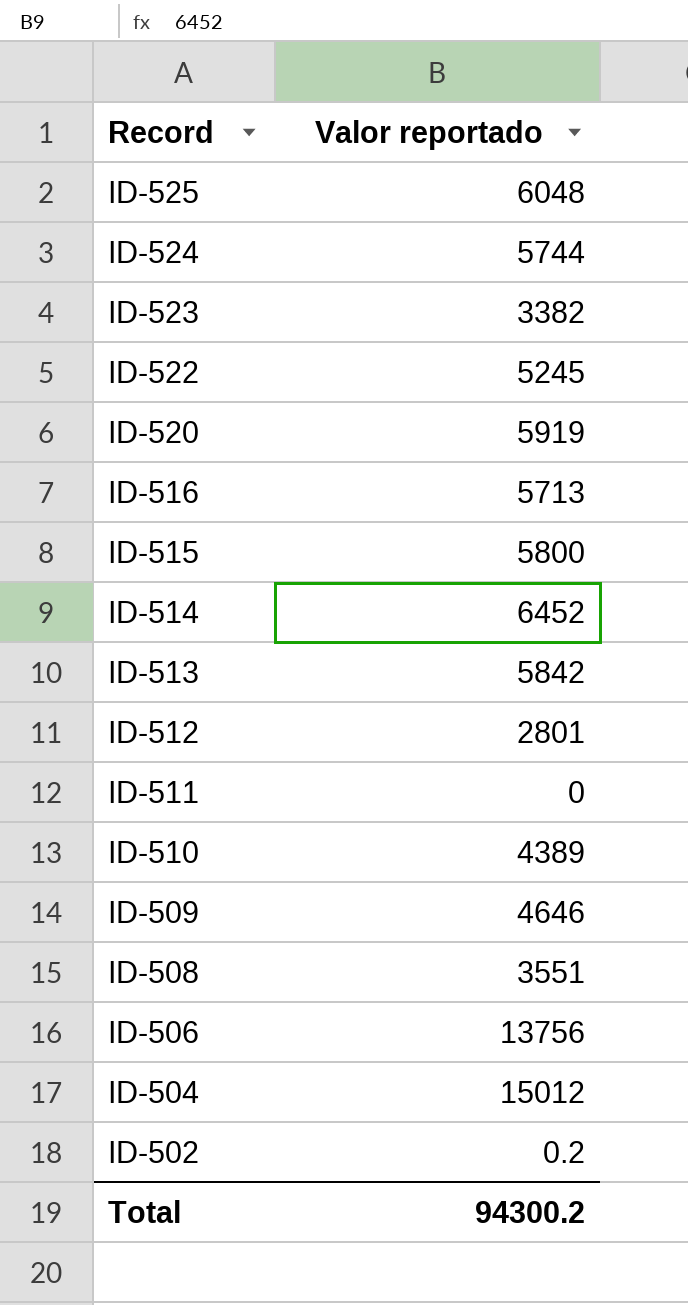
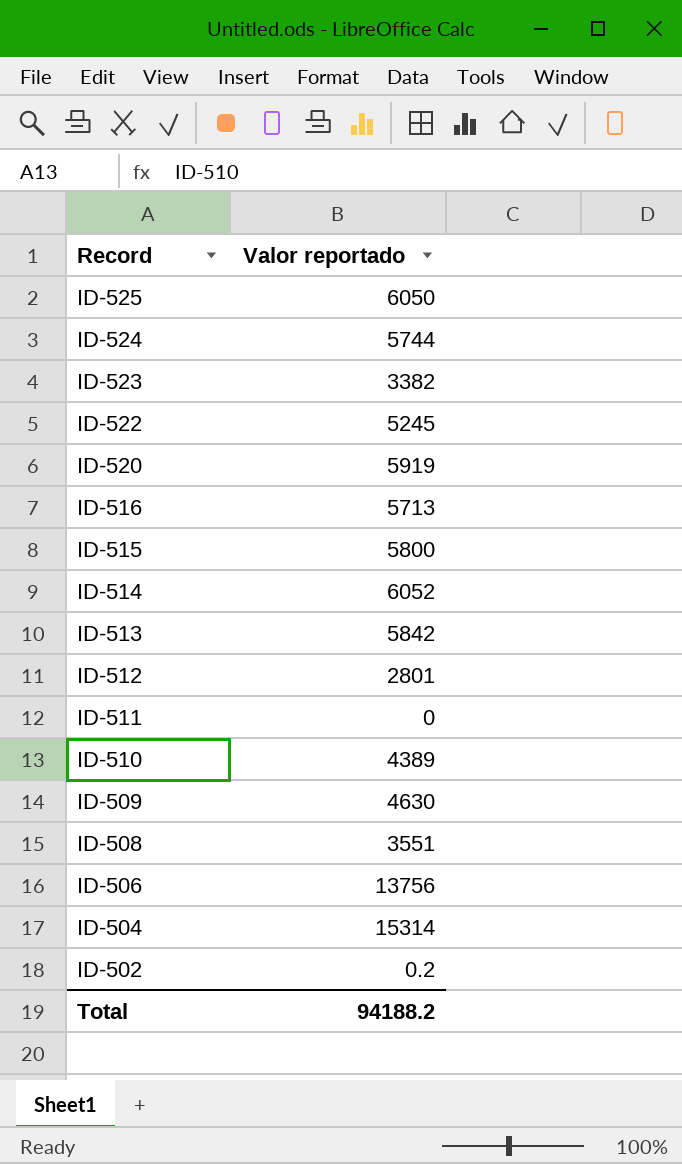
ID-525 | Valor reportado: 6048 -> 6050
ID-514 | Valor reportado: 6452 -> 6052
ID-509 | Valor reportado: 4646 -> 4630
ID-504 | Valor reportado: 15012 -> 15314
Total | Valor reportado: 94300.2 -> 94188.2

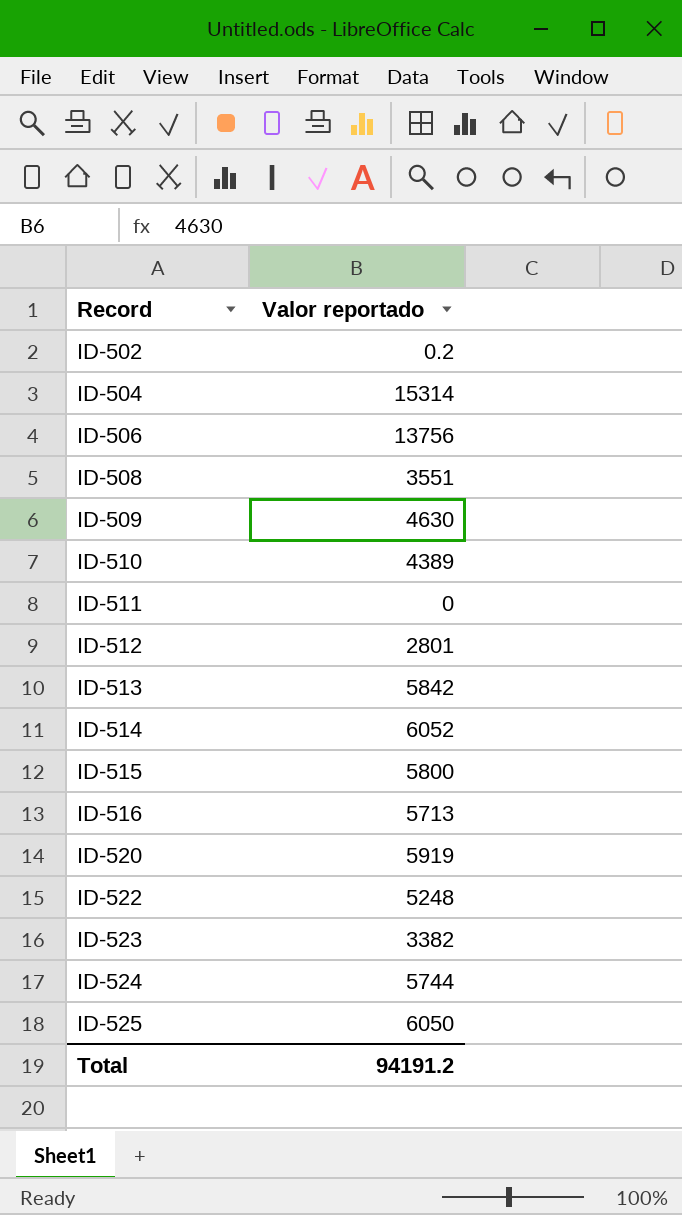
row order: Record descending -> Record ascending
ID-522 | Valor reportado: 5245 -> 5248
Total | Valor reportado: 94188.2 -> 94191.2

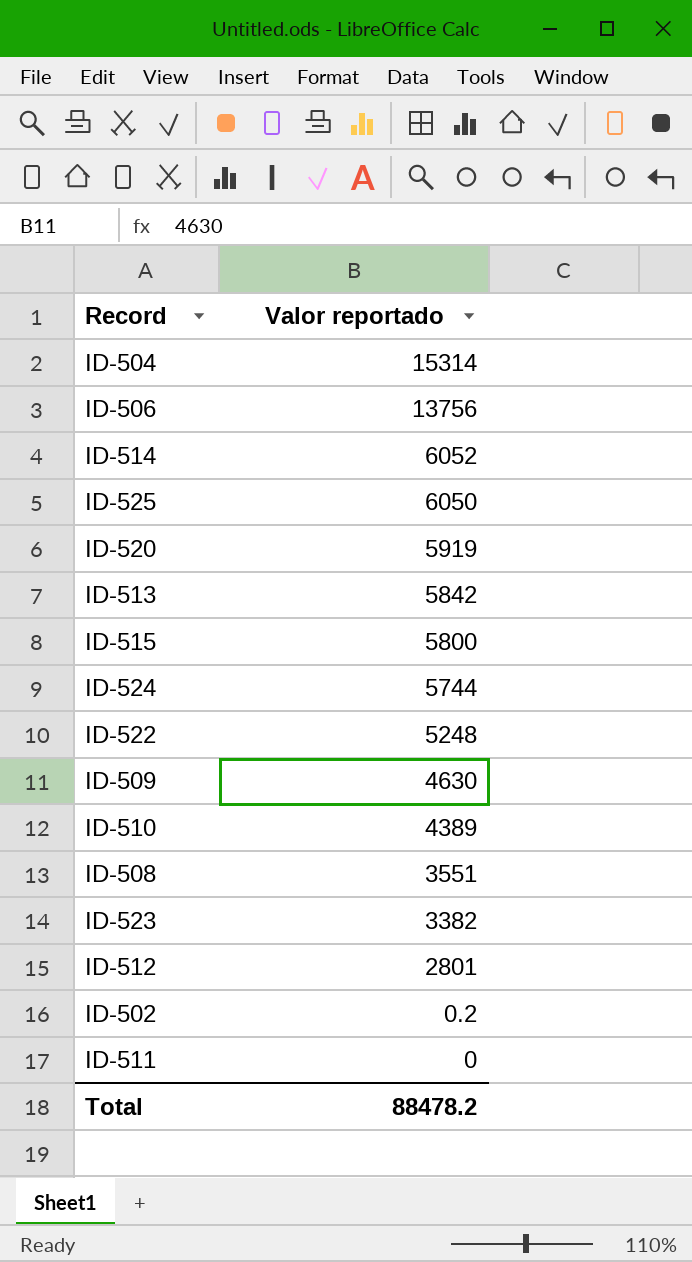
row order: Record ascending -> Valor reportado descending
row ID-516: 5713 -> none
Total | Valor reportado: 94191.2 -> 88478.2

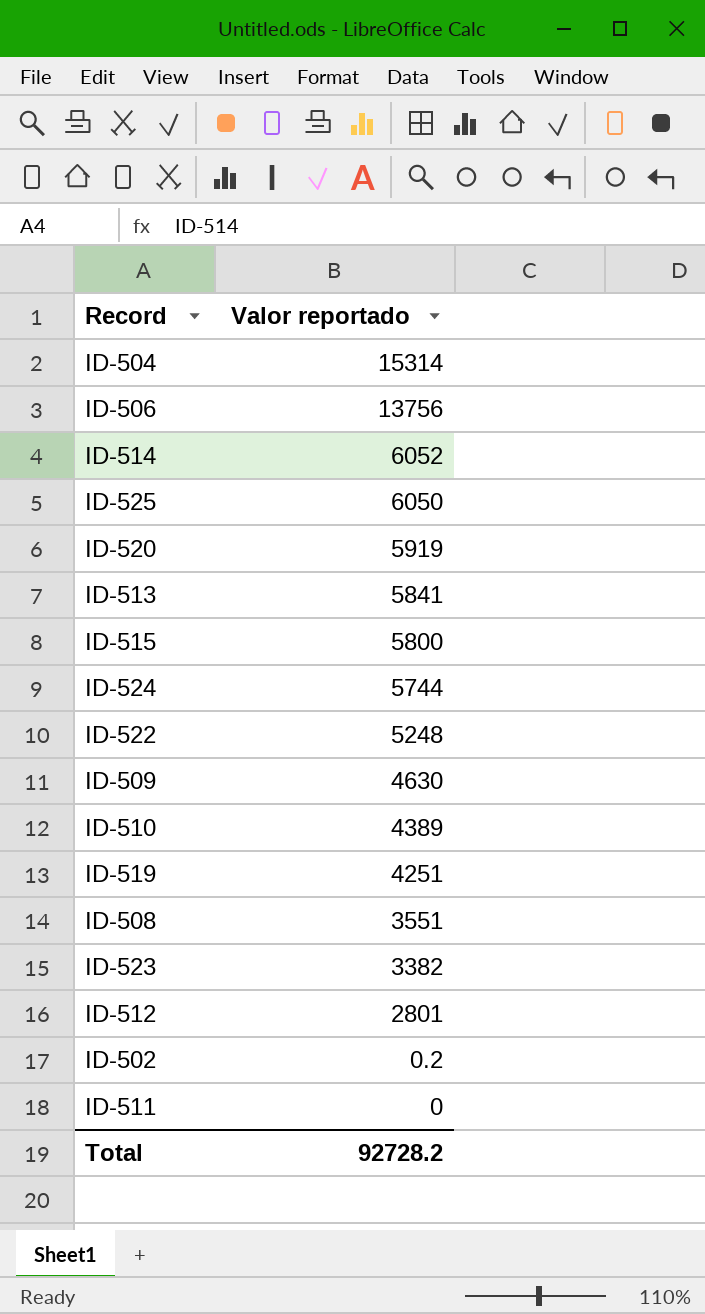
ID-513 | Valor reportado: 5842 -> 5841
row ID-519: none -> 4251
Total | Valor reportado: 88478.2 -> 92728.2

